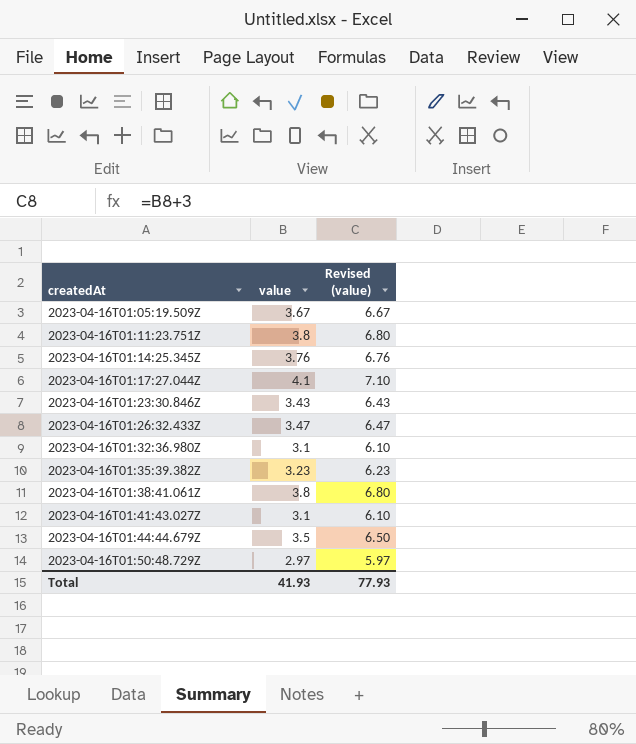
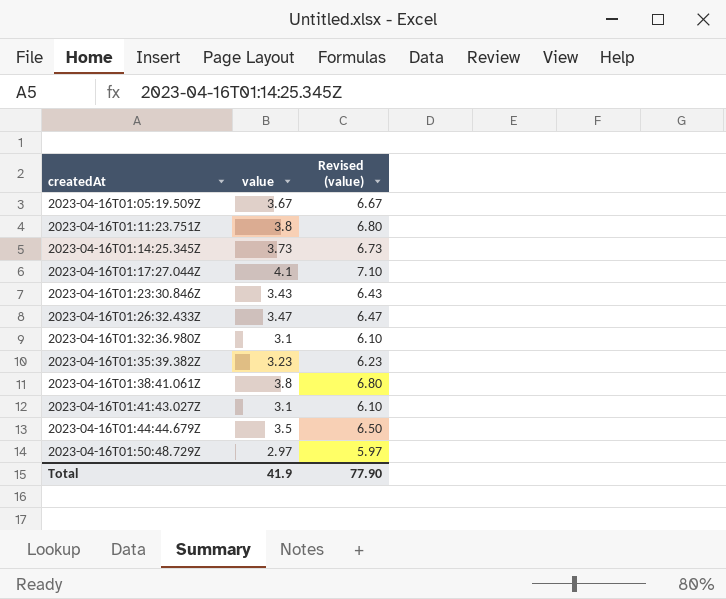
2023-04-16T01:14:25.345Z | value: 3.76 -> 3.73
2023-04-16T01:14:25.345Z | Revised (value): 6.76 -> 6.73
Total | value: 41.93 -> 41.9
Total | Revised (value): 77.93 -> 77.90

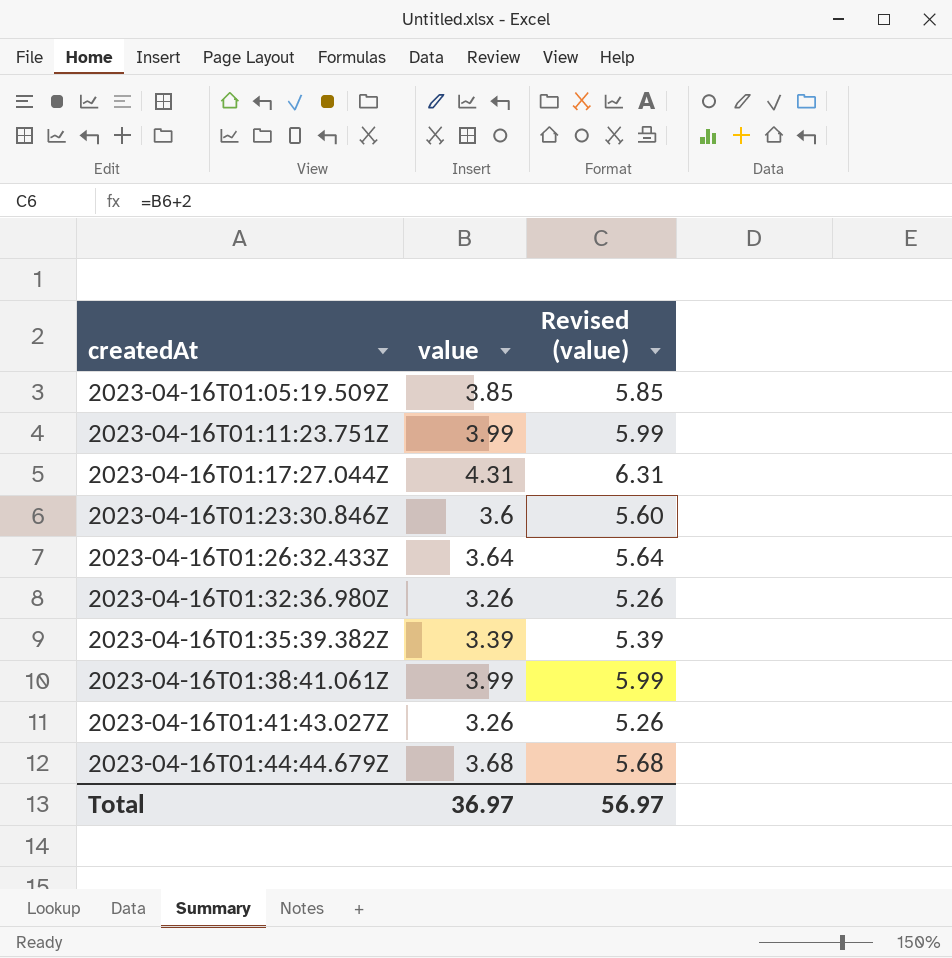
column Revised (value) | formula: [value] + 3 -> [value] + 2
row 2023-04-16T01:14:25.345Z: 3.73 | 6.73 -> none
row 2023-04-16T01:50:48.729Z: 2.97 | 5.97 -> none
2023-04-16T01:05:19.509Z | value: 3.67 -> 3.85
2023-04-16T01:11:23.751Z | value: 3.8 -> 3.99
2023-04-16T01:17:27.044Z | value: 4.1 -> 4.31
2023-04-16T01:23:30.846Z | value: 3.43 -> 3.6
2023-04-16T01:26:32.433Z | value: 3.47 -> 3.64
2023-04-16T01:32:36.980Z | value: 3.1 -> 3.26
2023-04-16T01:35:39.382Z | value: 3.23 -> 3.39
2023-04-16T01:38:41.061Z | value: 3.8 -> 3.99
2023-04-16T01:41:43.027Z | value: 3.1 -> 3.26
2023-04-16T01:44:44.679Z | value: 3.5 -> 3.68
Total | value: 41.9 -> 36.97
Total | Revised (value): 77.90 -> 56.97

